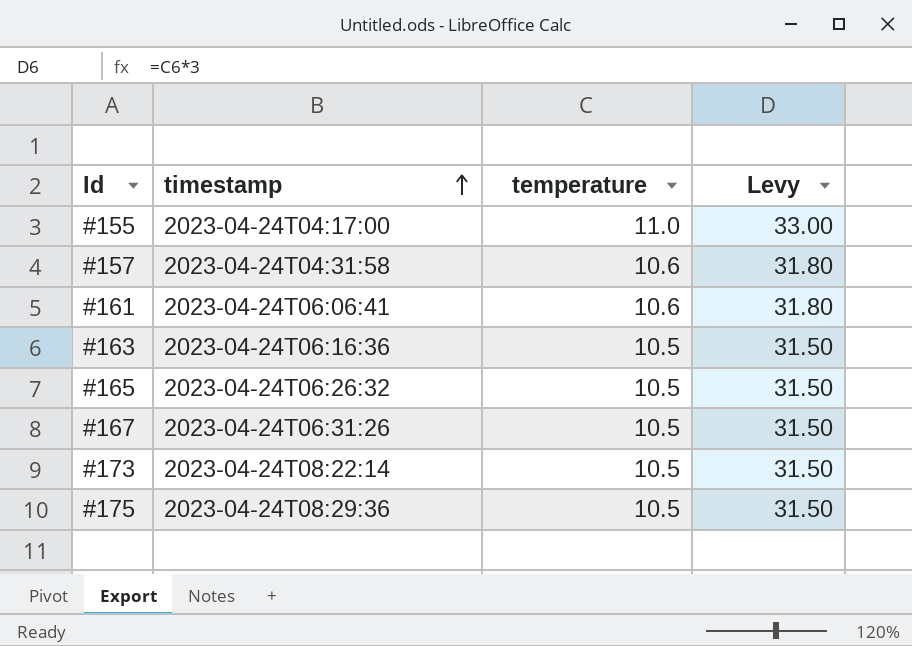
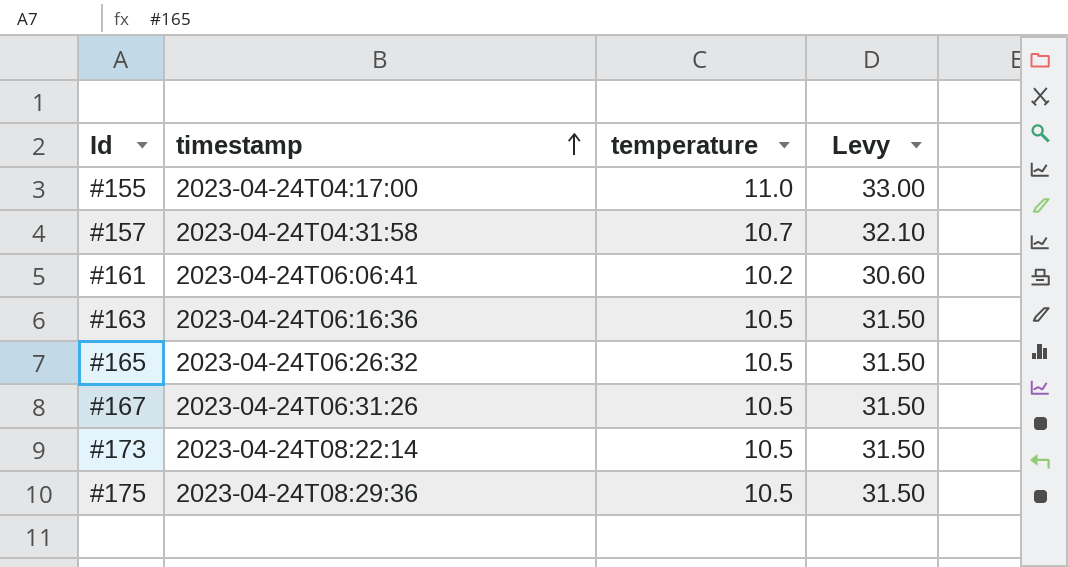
#157 | temperature: 10.6 -> 10.7
#157 | Levy: 31.80 -> 32.10
#161 | temperature: 10.6 -> 10.2
#161 | Levy: 31.80 -> 30.60

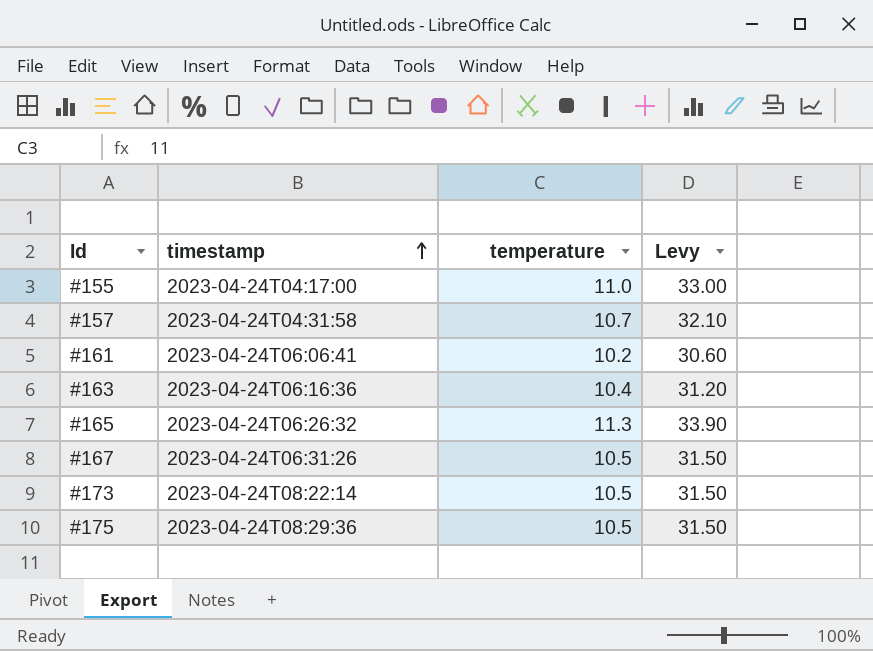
#163 | temperature: 10.5 -> 10.4
#163 | Levy: 31.50 -> 31.20
#165 | temperature: 10.5 -> 11.3
#165 | Levy: 31.50 -> 33.90

